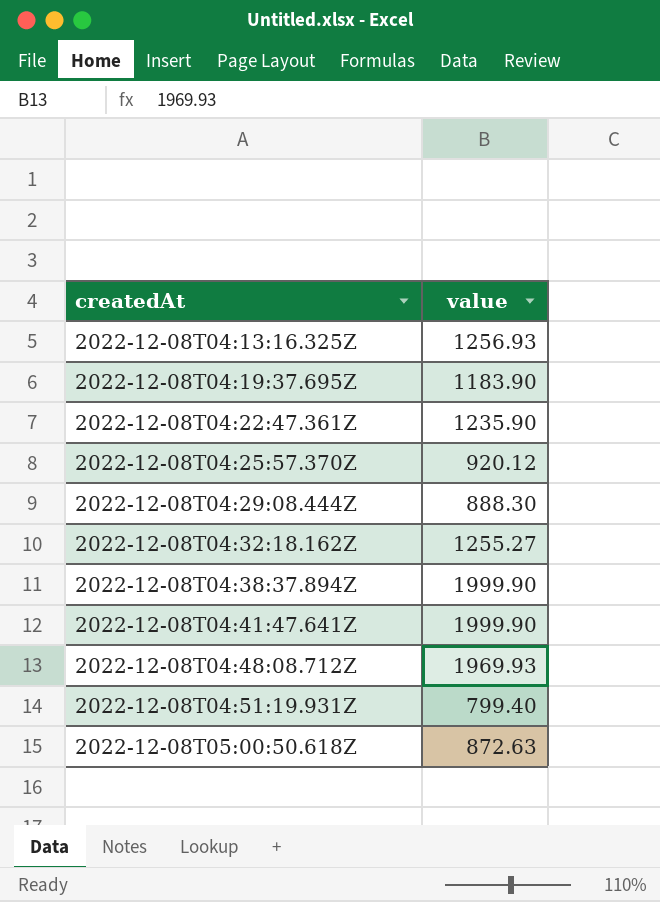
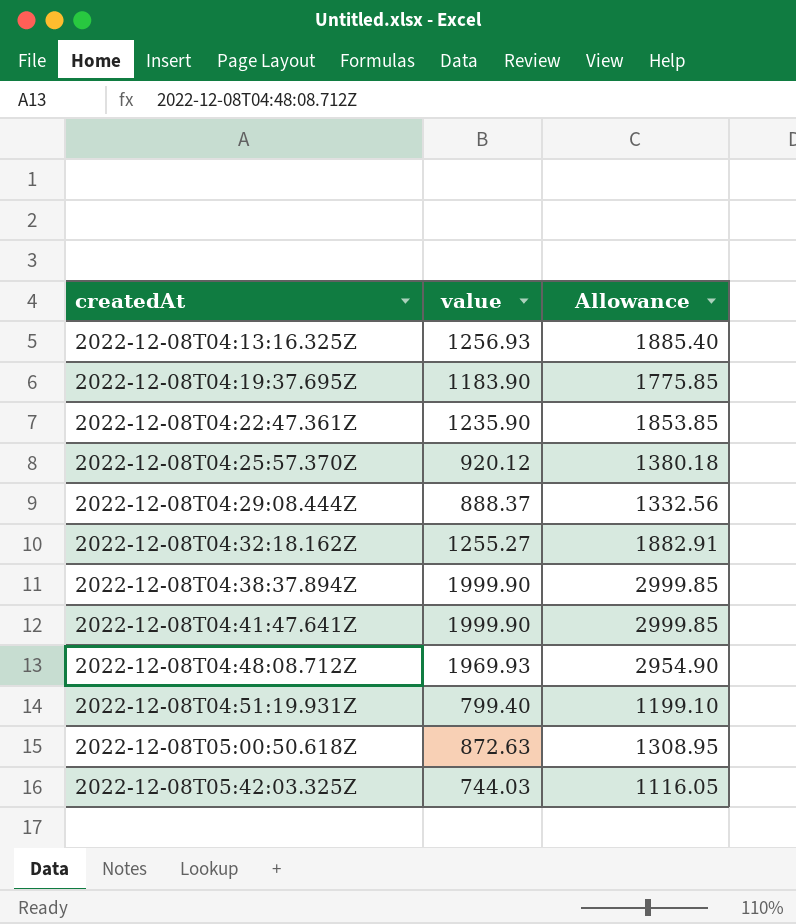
column Allowance | formula: none -> [value] * 1.5
2022-12-08T04:29:08.444Z | value: 888.30 -> 888.37
row 2022-12-08T05:42:03.325Z: none -> 744.03 | 1116.05

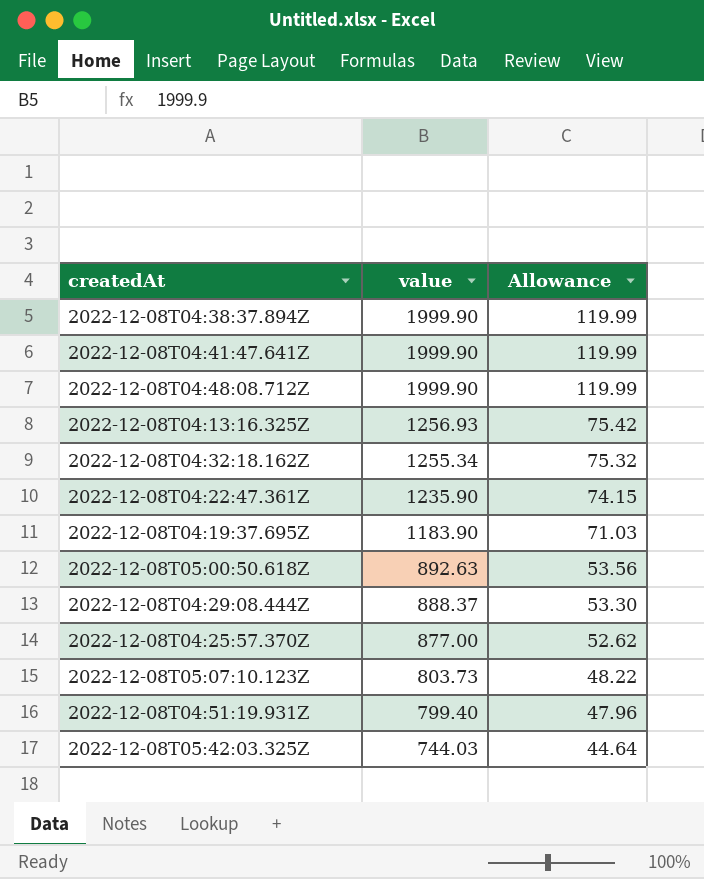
row order: createdAt ascending -> value descending
column Allowance | formula: [value] * 1.5 -> [value] * 0.06
2022-12-08T04:48:08.712Z | value: 1969.93 -> 1999.90
2022-12-08T04:32:18.162Z | value: 1255.27 -> 1255.34
2022-12-08T05:00:50.618Z | value: 872.63 -> 892.63
2022-12-08T04:25:57.370Z | value: 920.12 -> 877.00
row 2022-12-08T05:07:10.123Z: none -> 803.73 | 48.22

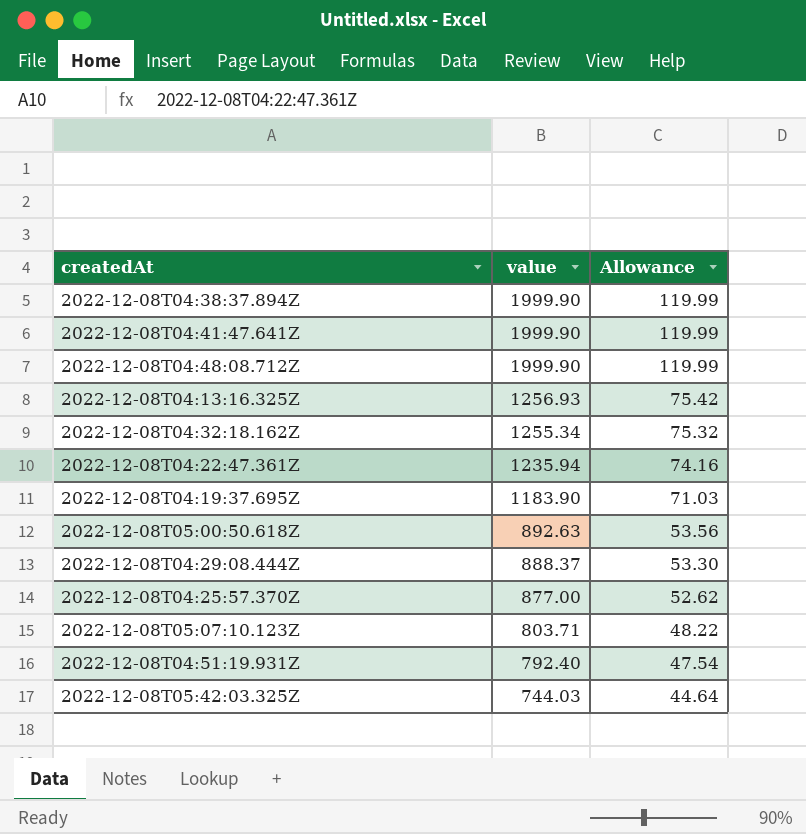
2022-12-08T04:22:47.361Z | value: 1235.90 -> 1235.94
2022-12-08T04:22:47.361Z | Allowance: 74.15 -> 74.16
2022-12-08T05:07:10.123Z | value: 803.73 -> 803.71
2022-12-08T04:51:19.931Z | value: 799.40 -> 792.40
2022-12-08T04:51:19.931Z | Allowance: 47.96 -> 47.54

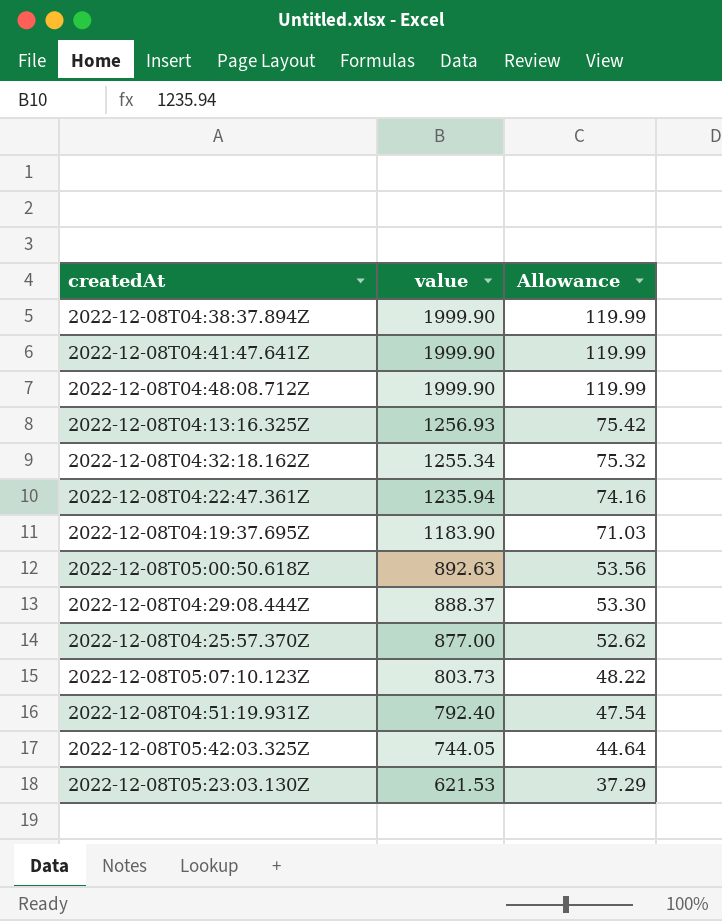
2022-12-08T05:07:10.123Z | value: 803.71 -> 803.73
2022-12-08T05:42:03.325Z | value: 744.03 -> 744.05
row 2022-12-08T05:23:03.130Z: none -> 621.53 | 37.29

